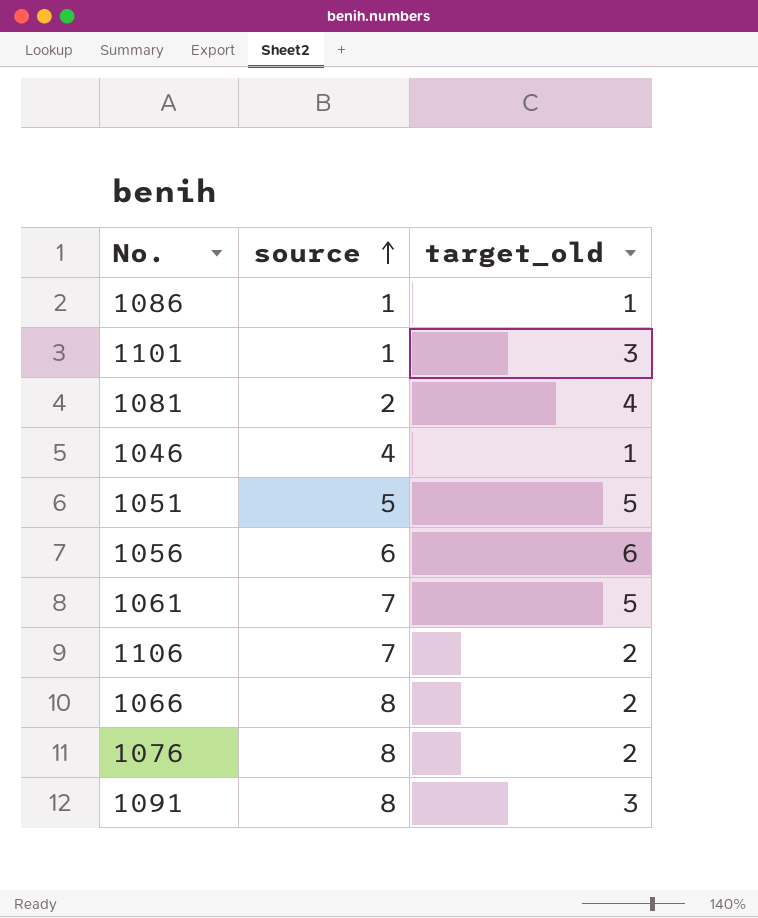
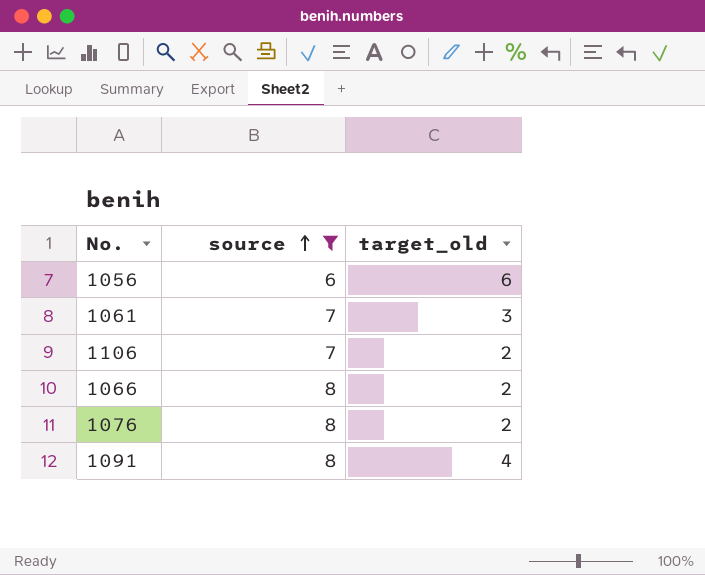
filter: none -> source >= 6
1061 | target_old: 5 -> 3
1091 | target_old: 3 -> 4

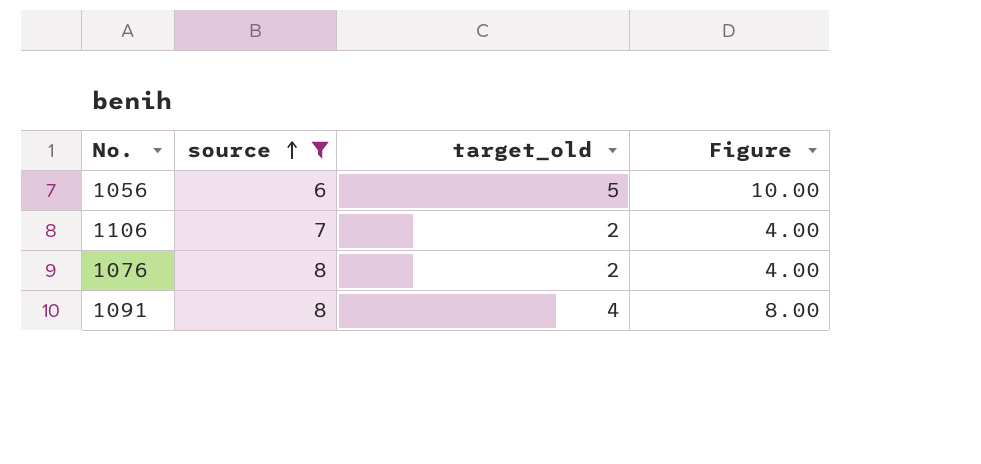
column Figure | formula: none -> [target_old] * 2
row 1061: 7 | 3 -> none
row 1066: 8 | 2 -> none
1056 | target_old: 6 -> 5

